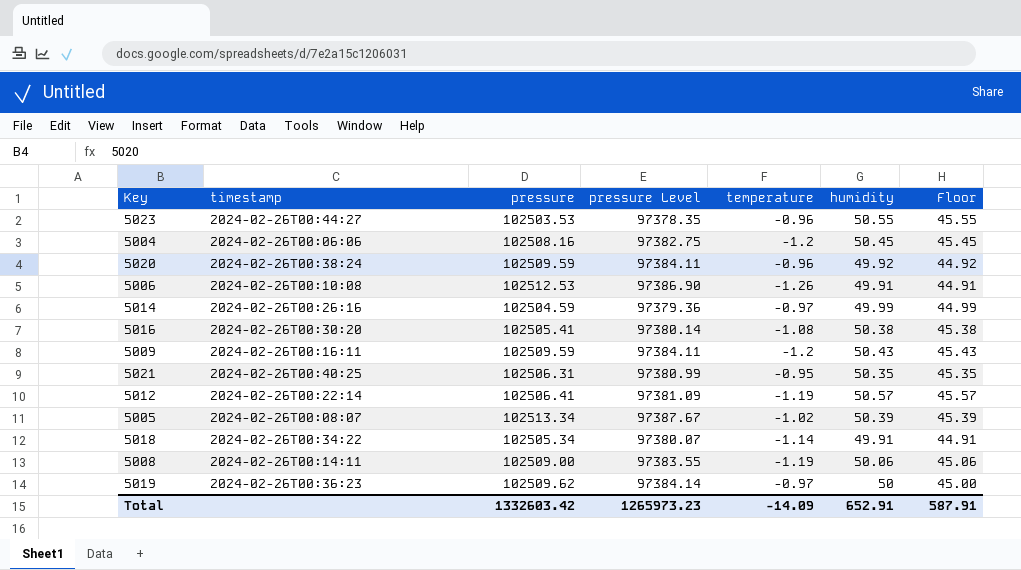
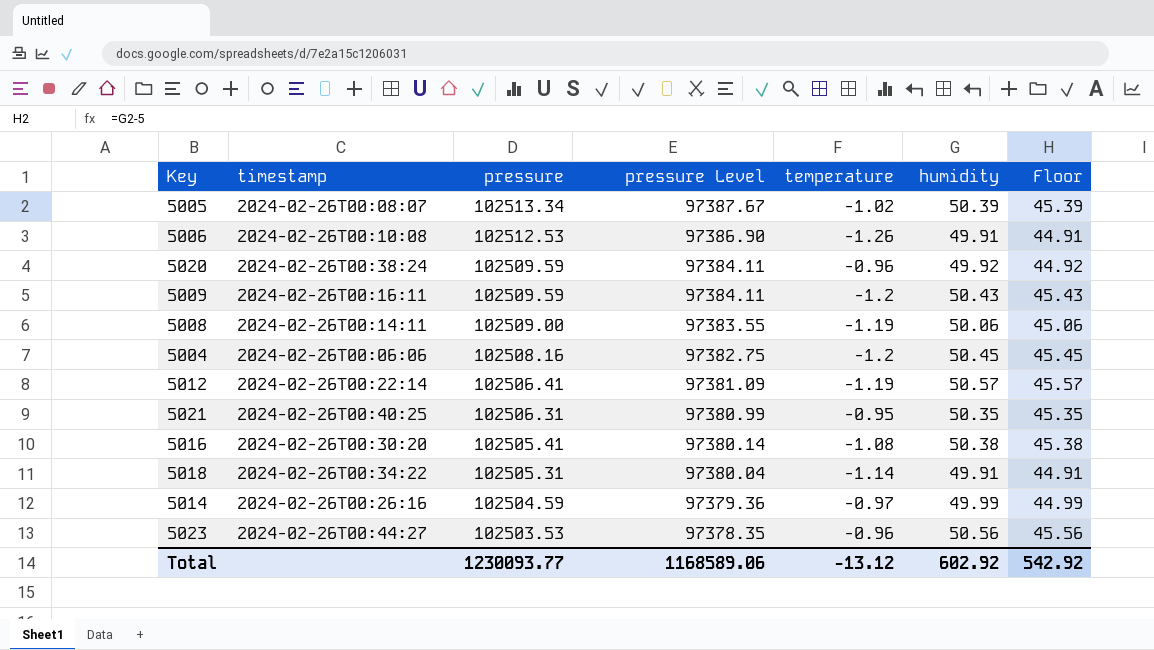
row order: none -> pressure descending
row 5019: 2024-02-26T00:36:23 | 102509.62 | 97384.14 | -0.97 | 50 | 45.00 -> none
5018 | pressure: 102505.34 -> 102505.31
5018 | pressure Level: 97380.07 -> 97380.04
5023 | humidity: 50.55 -> 50.56
5023 | Floor: 45.55 -> 45.56
Total | pressure: 1332603.42 -> 1230093.77
Total | pressure Level: 1265973.23 -> 1168589.06
Total | temperature: -14.09 -> -13.12
Total | humidity: 652.91 -> 602.92
Total | Floor: 587.91 -> 542.92

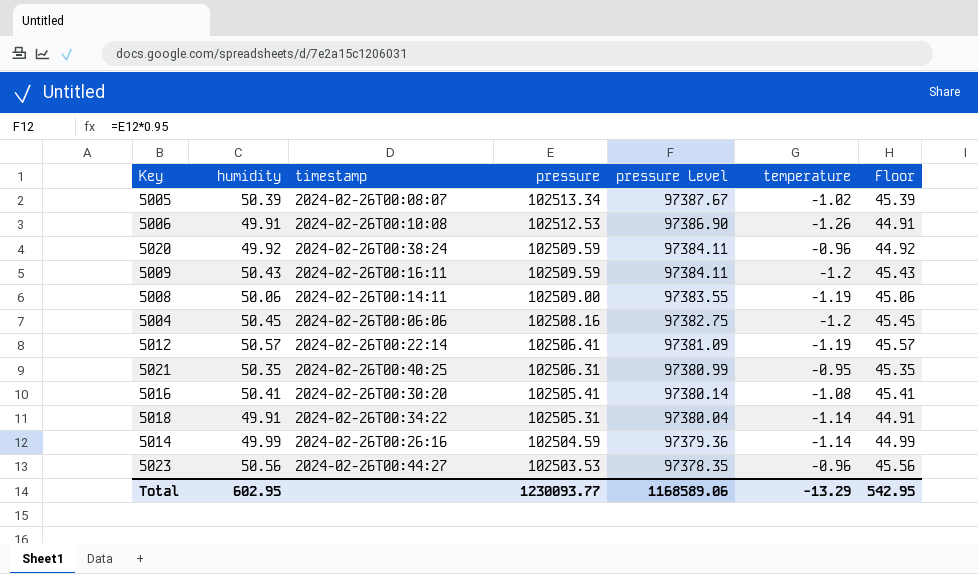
column humidity | position: 6 -> 2
5016 | humidity: 50.38 -> 50.41
5016 | Floor: 45.38 -> 45.41
5014 | temperature: -0.97 -> -1.14
Total | humidity: 602.92 -> 602.95
Total | temperature: -13.12 -> -13.29
Total | Floor: 542.92 -> 542.95

